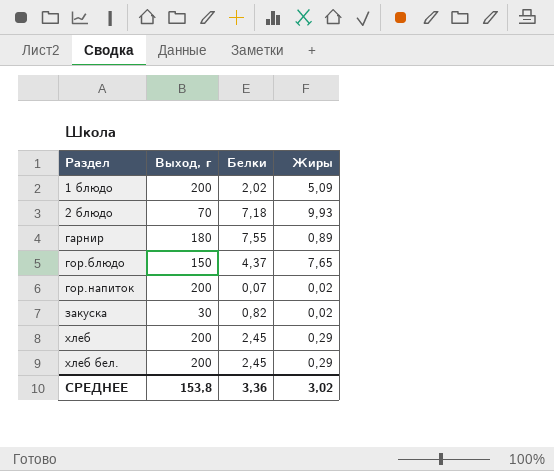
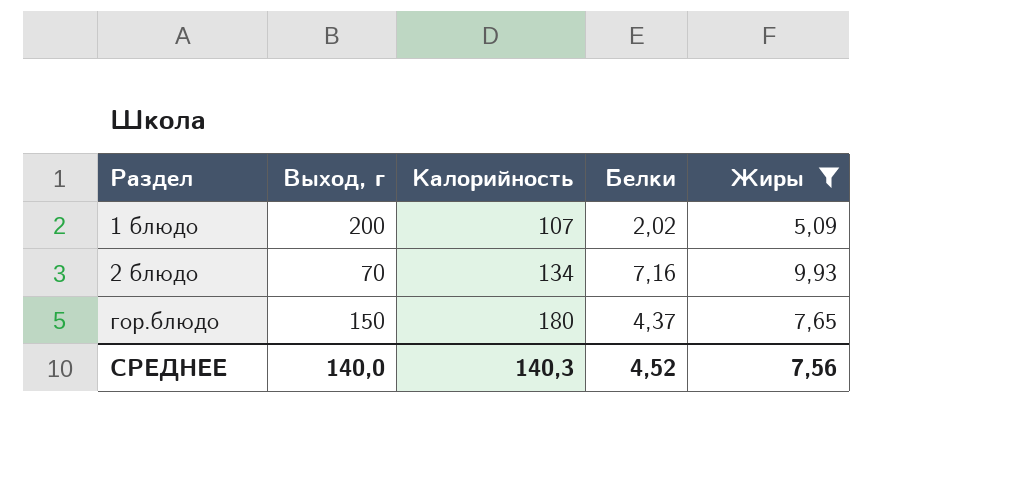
filter: none -> Жиры >= 5,09
column Калорийность | position: none -> 3
2 блюдо | Белки: 7,18 -> 7,16
СРЕДНЕЕ | Выход, г: 153,8 -> 140,0
СРЕДНЕЕ | Белки: 3,36 -> 4,52
СРЕДНЕЕ | Жиры: 3,02 -> 7,56

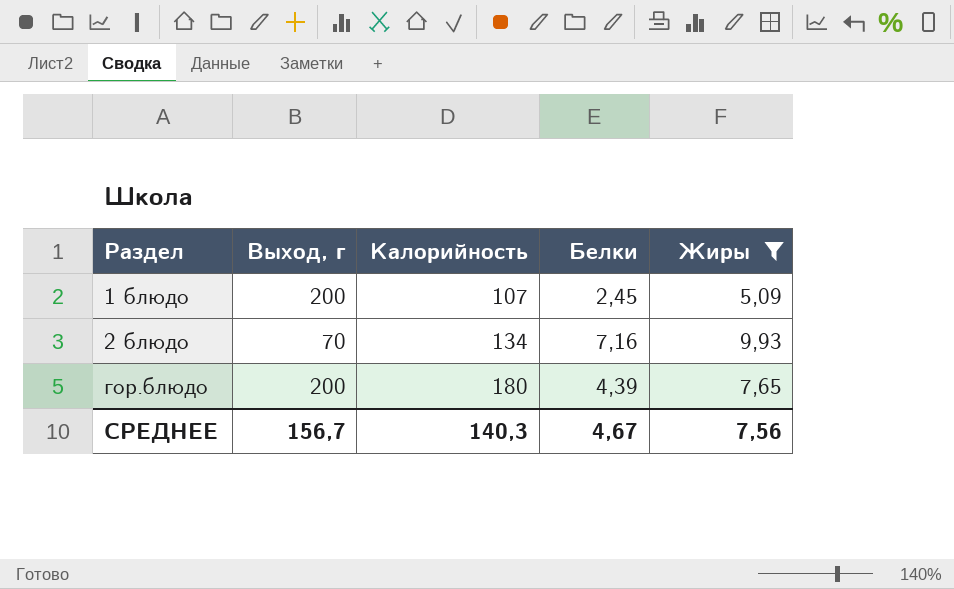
1 блюдо | Белки: 2,02 -> 2,45
гор.блюдо | Выход, г: 150 -> 200
гор.блюдо | Белки: 4,37 -> 4,39
СРЕДНЕЕ | Выход, г: 140,0 -> 156,7
СРЕДНЕЕ | Белки: 4,52 -> 4,67

